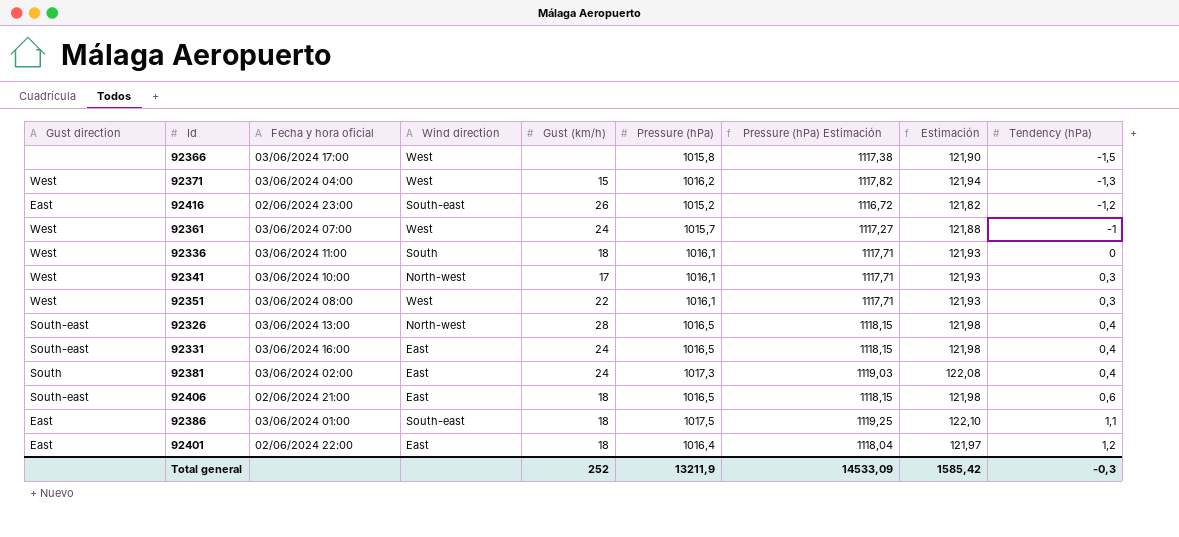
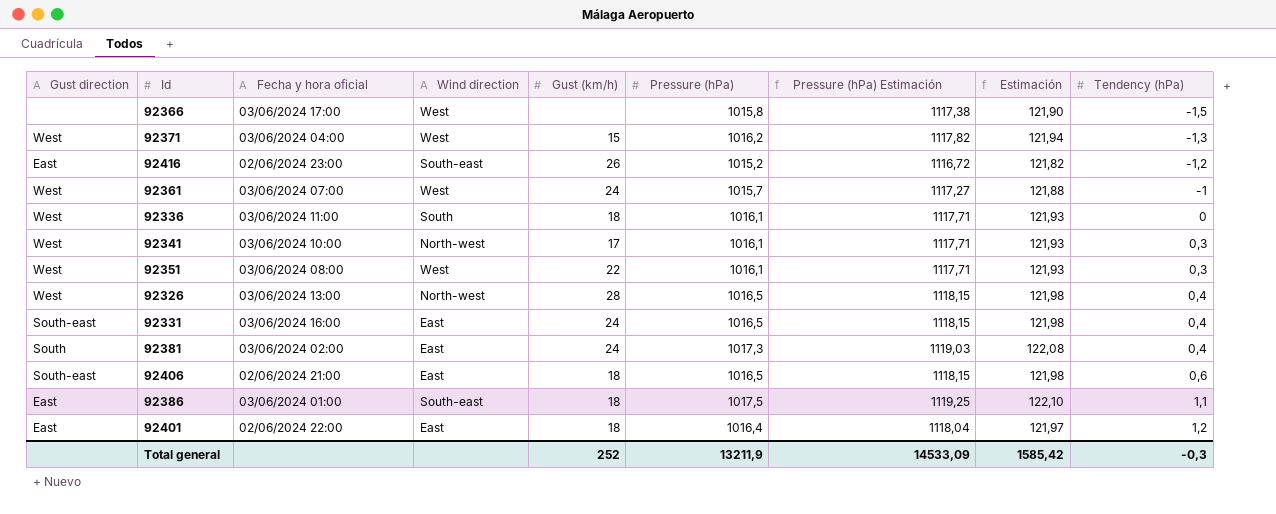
92326 | Gust direction: South-east -> West

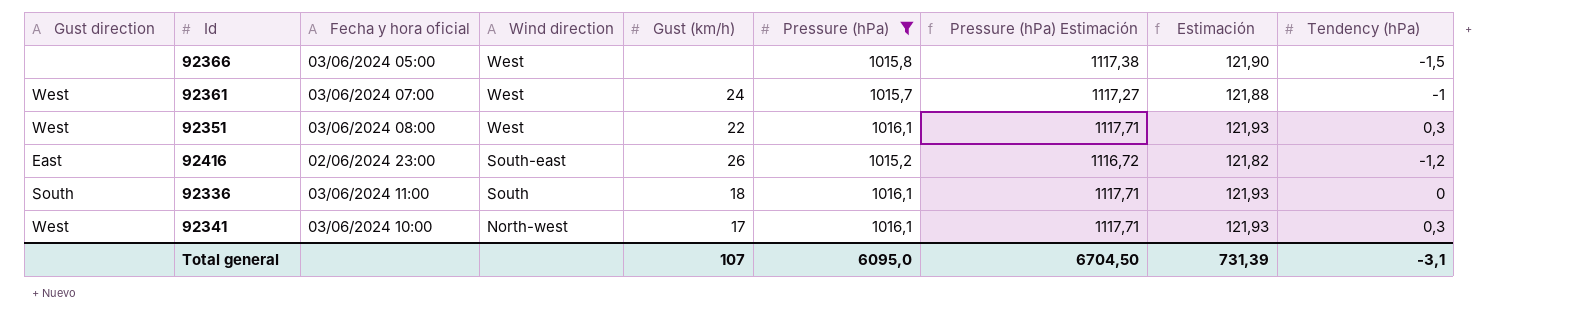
filter: none -> Pressure (hPa) <= 1016,1
row order: Tendency (hPa) ascending -> Wind direction descending
92366 | Fecha y hora oficial: 03/06/2024 17:00 -> 03/06/2024 05:00
92336 | Gust direction: West -> South
Total general | Gust (km/h): 252 -> 107
Total general | Pressure (hPa): 13211,9 -> 6095,0
Total general | Pressure (hPa) Estimación: 14533,09 -> 6704,50
Total general | Estimación: 1585,42 -> 731,39
Total general | Tendency (hPa): -0,3 -> -3,1

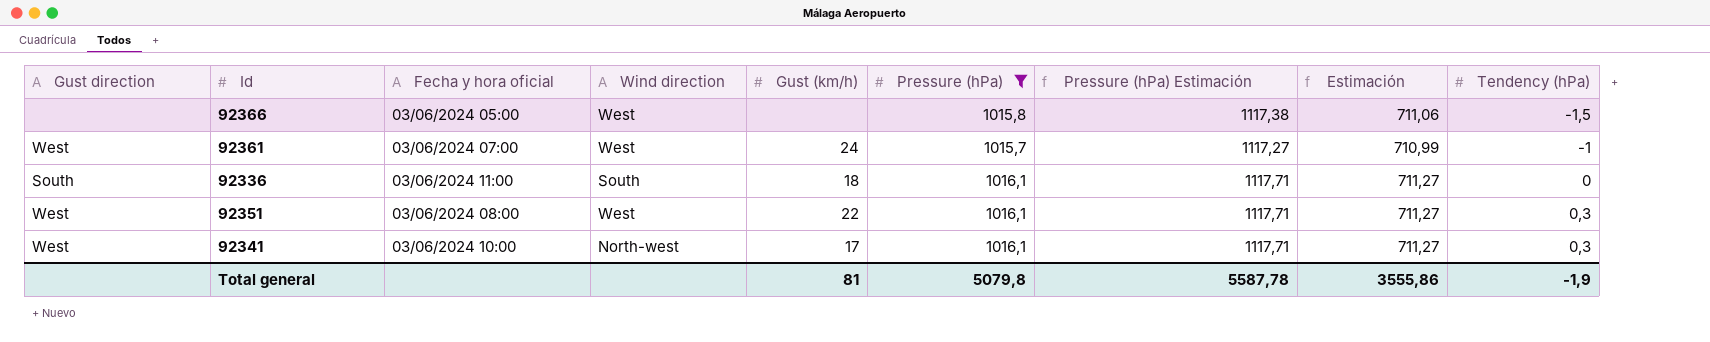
row order: Wind direction descending -> Tendency (hPa) ascending
column Estimación | formula: [Pressure (hPa)] * 0,12 -> [Pressure (hPa)] * 0,7
row 92416: East | 02/06/2024 23:00 | South-east | 26 | 1015,2 | 1116,72 | 121,82 | -1,2 -> none
Total general | Gust (km/h): 107 -> 81
Total general | Pressure (hPa): 6095,0 -> 5079,8
Total general | Pressure (hPa) Estimación: 6704,50 -> 5587,78
Total general | Estimación: 731,39 -> 3555,86
Total general | Tendency (hPa): -3,1 -> -1,9

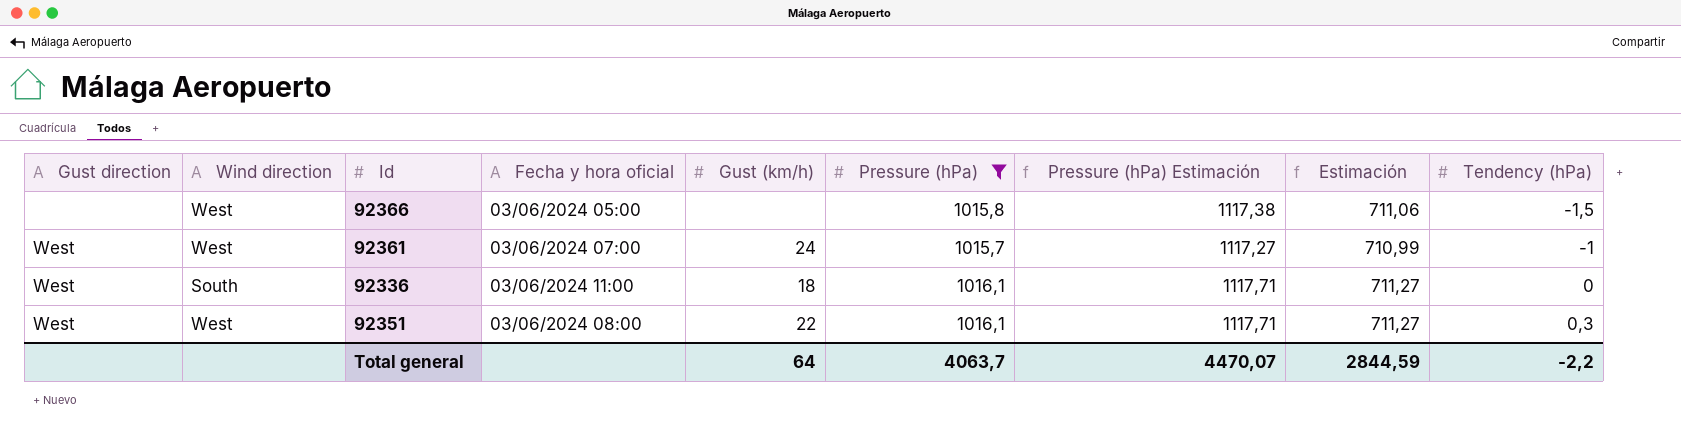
column Wind direction | position: 4 -> 2
row 92341: West | 03/06/2024 10:00 | North-west | 17 | 1016,1 | 1117,71 | 711,27 | 0,3 -> none
92336 | Gust direction: South -> West
Total general | Gust (km/h): 81 -> 64
Total general | Pressure (hPa): 5079,8 -> 4063,7
Total general | Pressure (hPa) Estimación: 5587,78 -> 4470,07
Total general | Estimación: 3555,86 -> 2844,59
Total general | Tendency (hPa): -1,9 -> -2,2

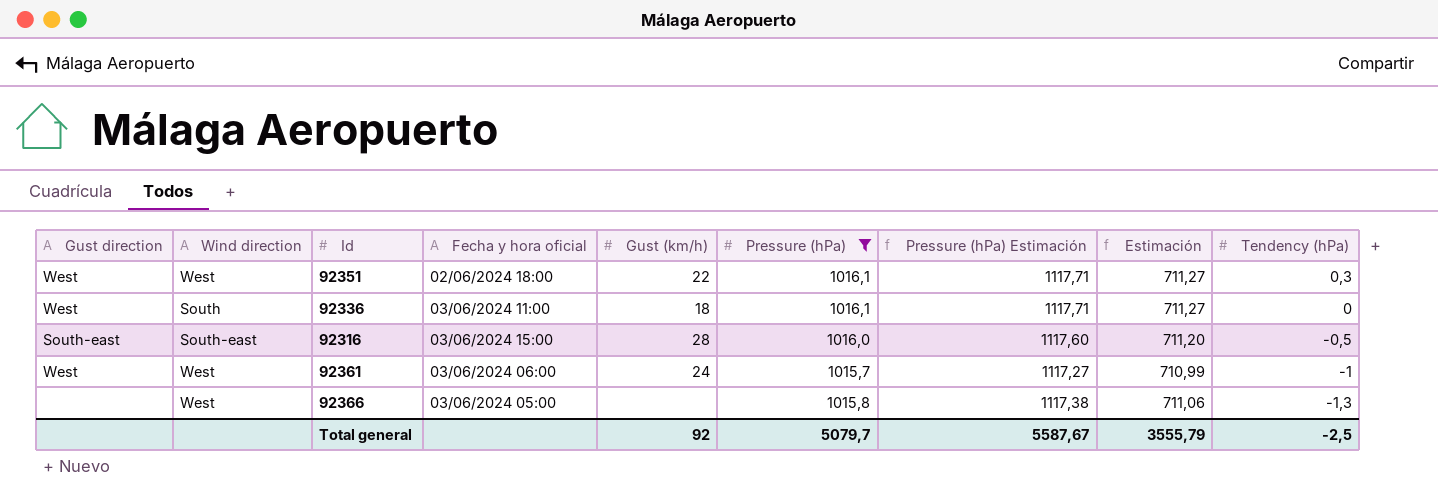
row order: Tendency (hPa) ascending -> Tendency (hPa) descending
92351 | Fecha y hora oficial: 03/06/2024 08:00 -> 02/06/2024 18:00
row 92316: none -> South-east | South-east | 03/06/2024 15:00 | 28 | 1016,0 | 1117,60 | 711,20 | -0,5
92361 | Fecha y hora oficial: 03/06/2024 07:00 -> 03/06/2024 06:00
92366 | Tendency (hPa): -1,5 -> -1,3
Total general | Gust (km/h): 64 -> 92
Total general | Pressure (hPa): 4063,7 -> 5079,7
Total general | Pressure (hPa) Estimación: 4470,07 -> 5587,67
Total general | Estimación: 2844,59 -> 3555,79
Total general | Tendency (hPa): -2,2 -> -2,5

